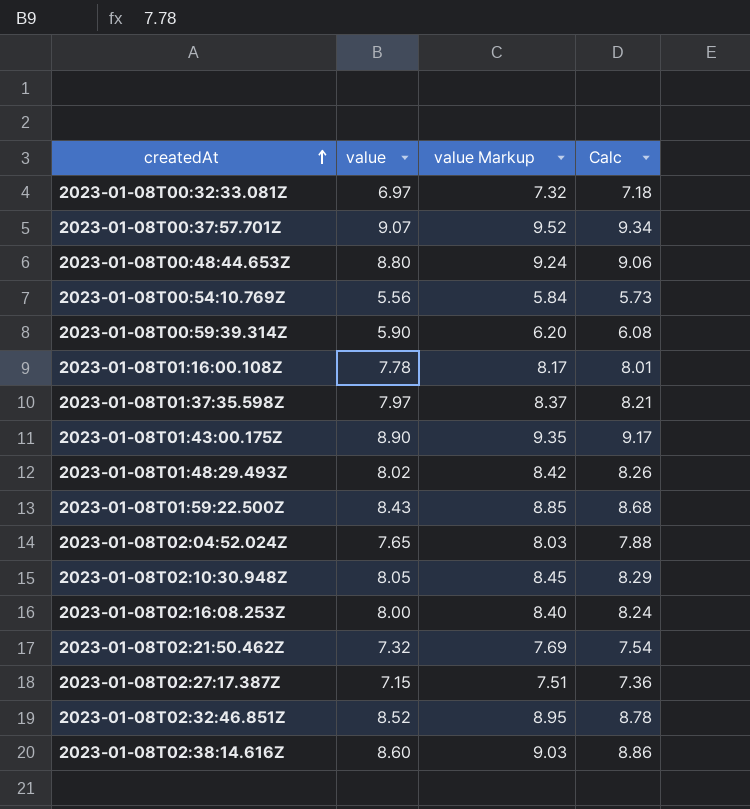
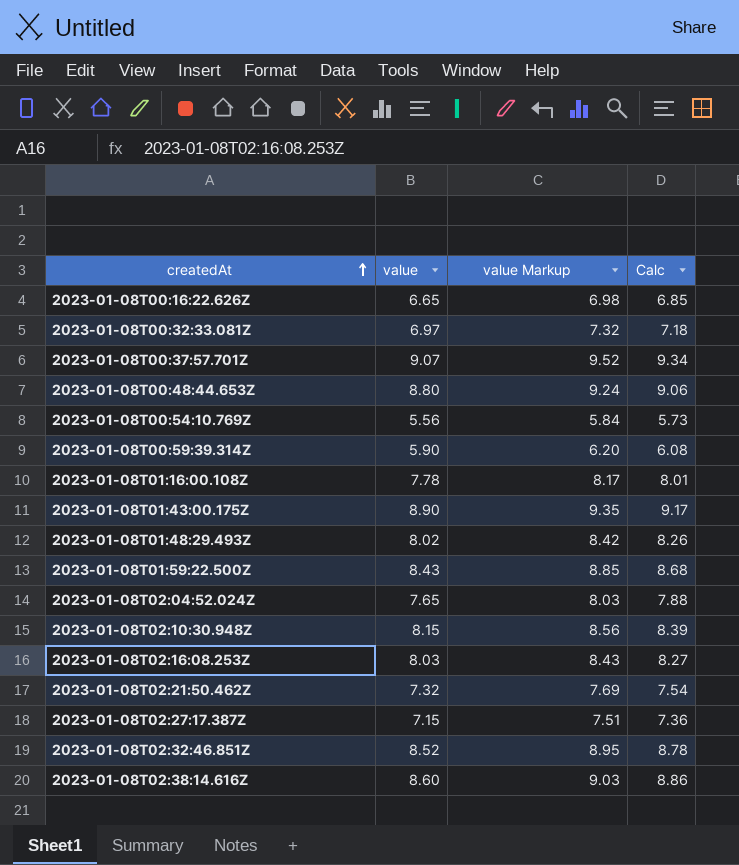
row 2023-01-08T01:37:35.598Z: 7.97 | 8.37 | 8.21 -> none
row 2023-01-08T00:16:22.626Z: none -> 6.65 | 6.98 | 6.85
2023-01-08T02:10:30.948Z | value: 8.05 -> 8.15
2023-01-08T02:10:30.948Z | value Markup: 8.45 -> 8.56
2023-01-08T02:10:30.948Z | Calc: 8.29 -> 8.39
2023-01-08T02:16:08.253Z | value: 8.00 -> 8.03
2023-01-08T02:16:08.253Z | value Markup: 8.40 -> 8.43
2023-01-08T02:16:08.253Z | Calc: 8.24 -> 8.27

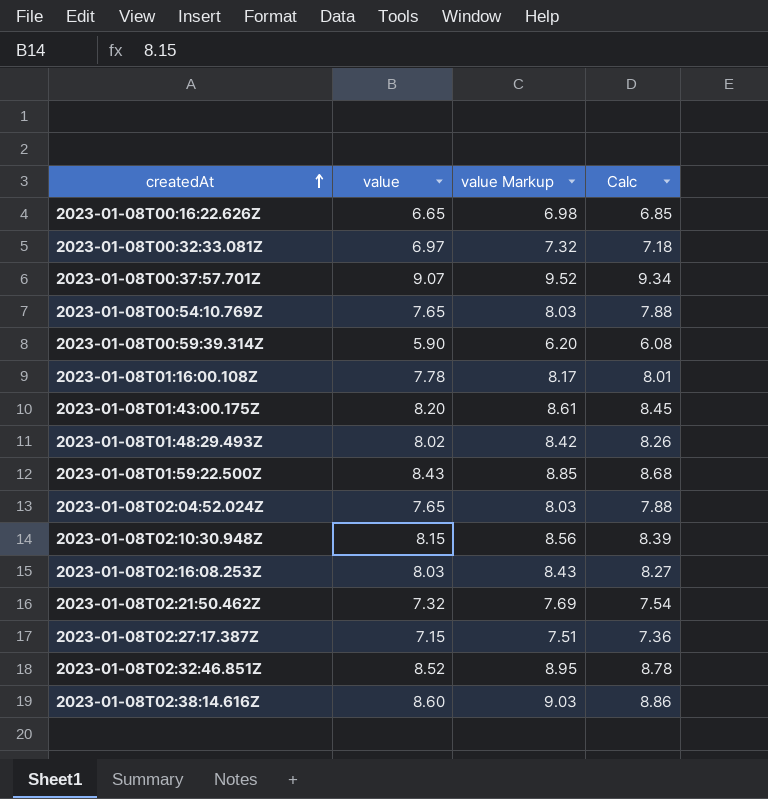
row 2023-01-08T00:48:44.653Z: 8.80 | 9.24 | 9.06 -> none
2023-01-08T00:54:10.769Z | value: 5.56 -> 7.65
2023-01-08T00:54:10.769Z | value Markup: 5.84 -> 8.03
2023-01-08T00:54:10.769Z | Calc: 5.73 -> 7.88
2023-01-08T01:43:00.175Z | value: 8.90 -> 8.20
2023-01-08T01:43:00.175Z | value Markup: 9.35 -> 8.61
2023-01-08T01:43:00.175Z | Calc: 9.17 -> 8.45

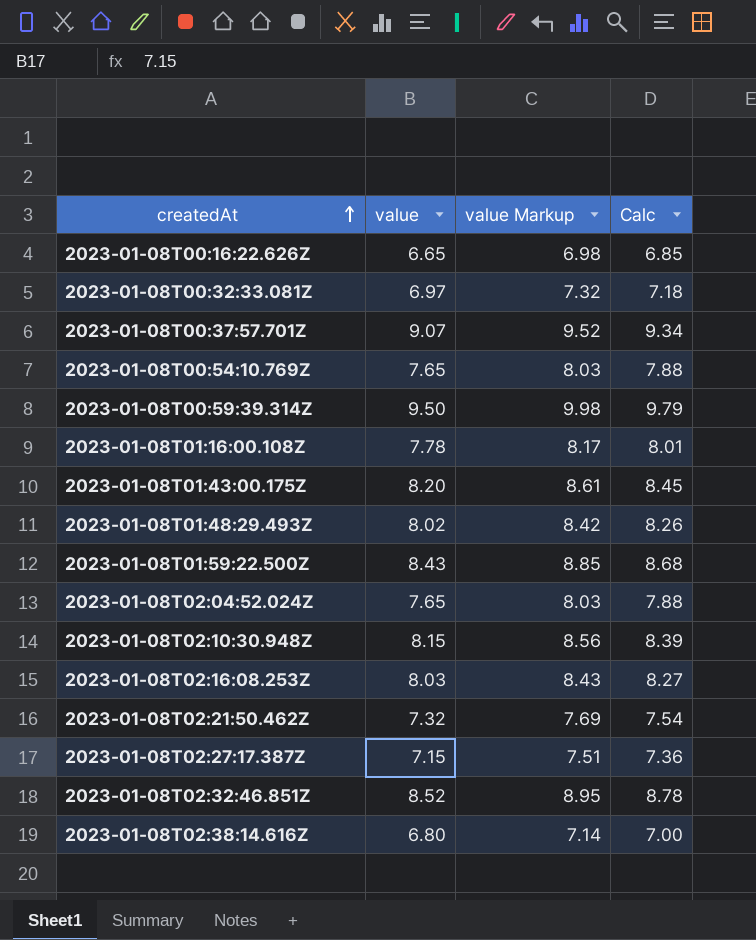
2023-01-08T00:59:39.314Z | value: 5.90 -> 9.50
2023-01-08T00:59:39.314Z | value Markup: 6.20 -> 9.98
2023-01-08T00:59:39.314Z | Calc: 6.08 -> 9.79
2023-01-08T02:38:14.616Z | value: 8.60 -> 6.80
2023-01-08T02:38:14.616Z | value Markup: 9.03 -> 7.14
2023-01-08T02:38:14.616Z | Calc: 8.86 -> 7.00

